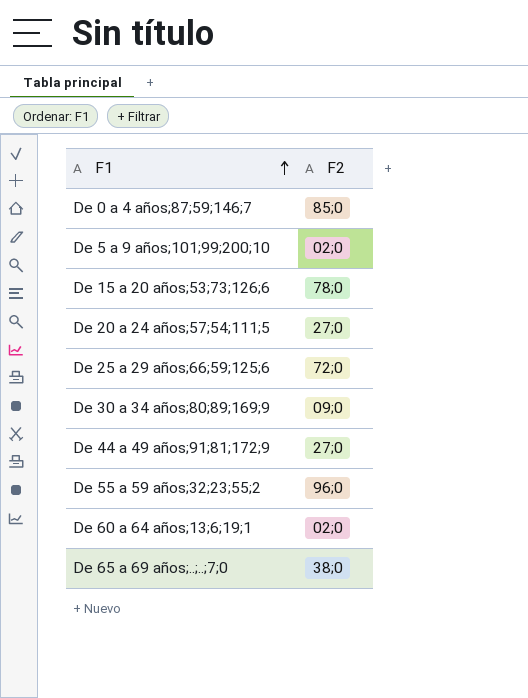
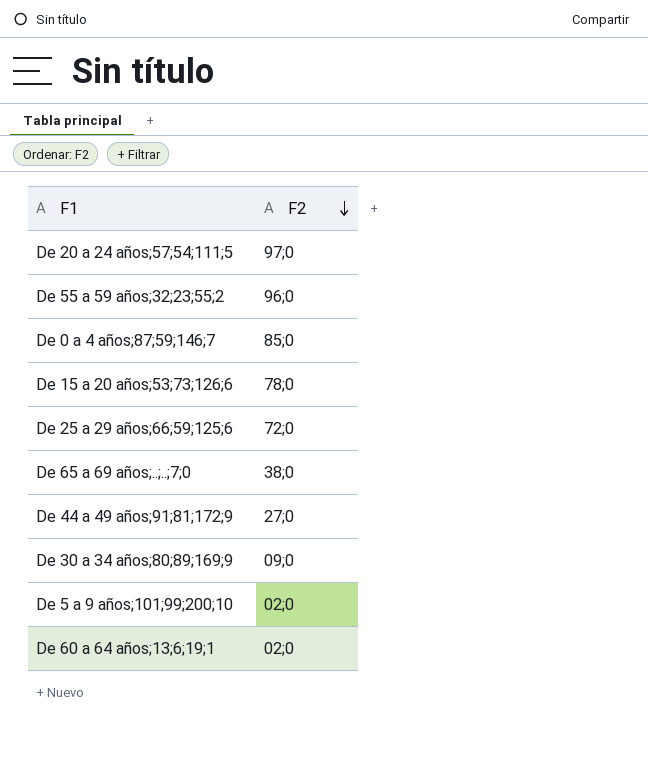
row order: F1 ascending -> F2 descending
De 20 a 24 años;57;54;111;5 | F2: 27;0 -> 97;0

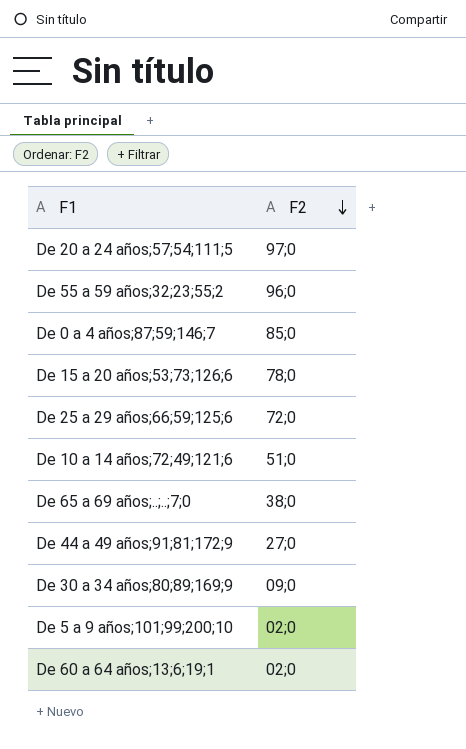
row De 10 a 14 años;72;49;121;6: none -> 51;0

